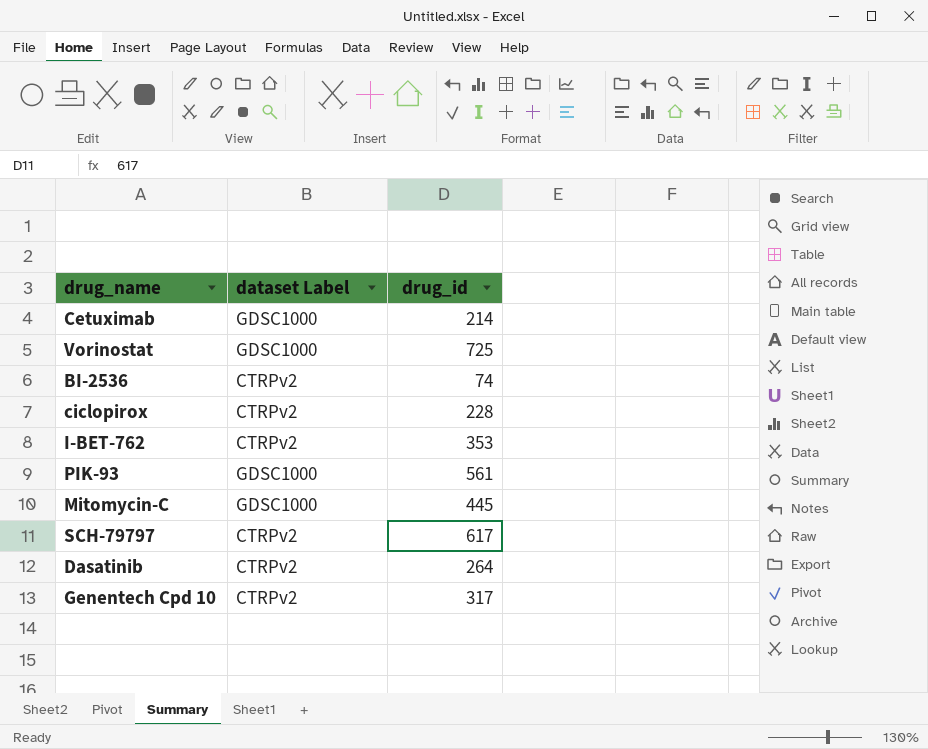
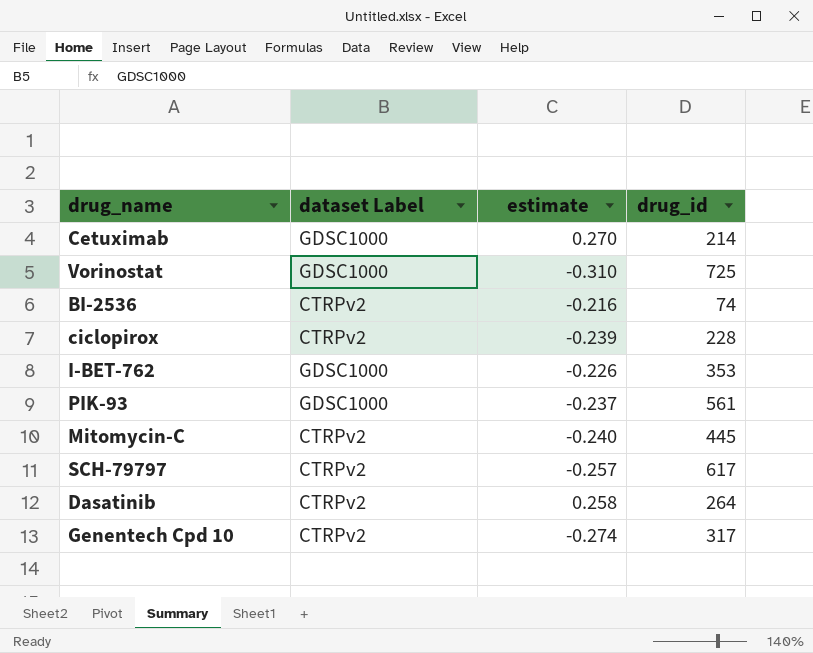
column estimate | position: none -> 3
I-BET-762 | dataset Label: CTRPv2 -> GDSC1000
Mitomycin-C | dataset Label: GDSC1000 -> CTRPv2

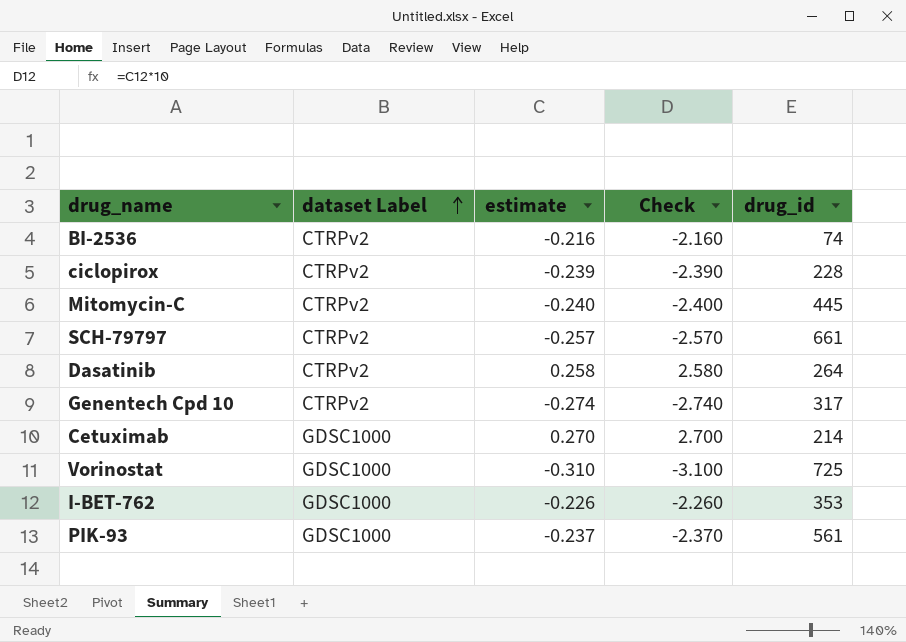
row order: none -> dataset Label ascending
column Check | formula: none -> [estimate] * 10
SCH-79797 | drug_id: 617 -> 661

